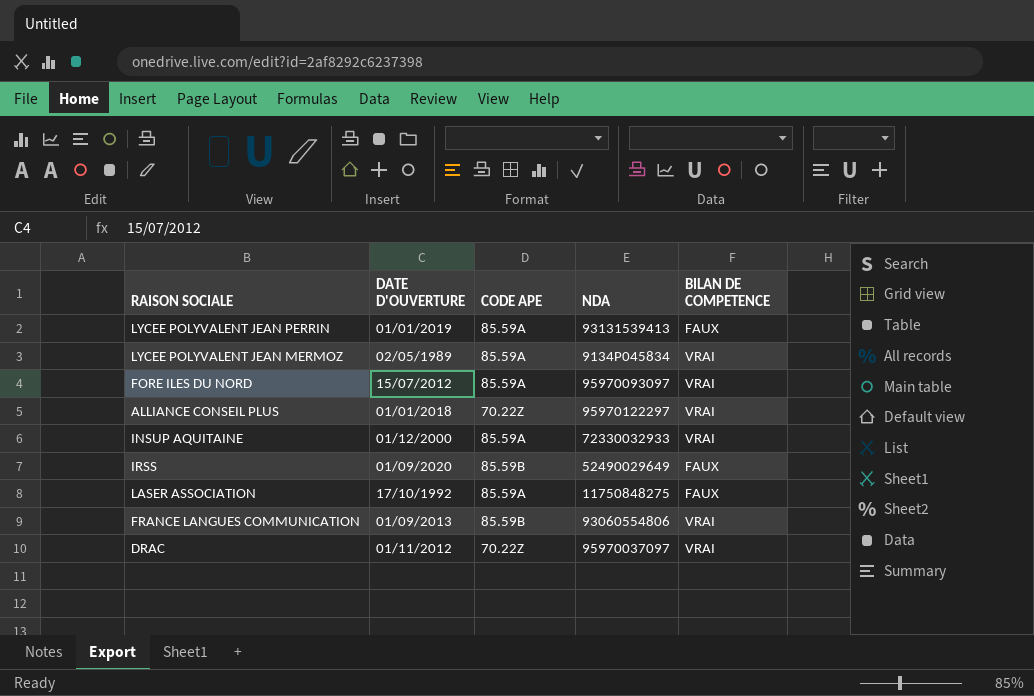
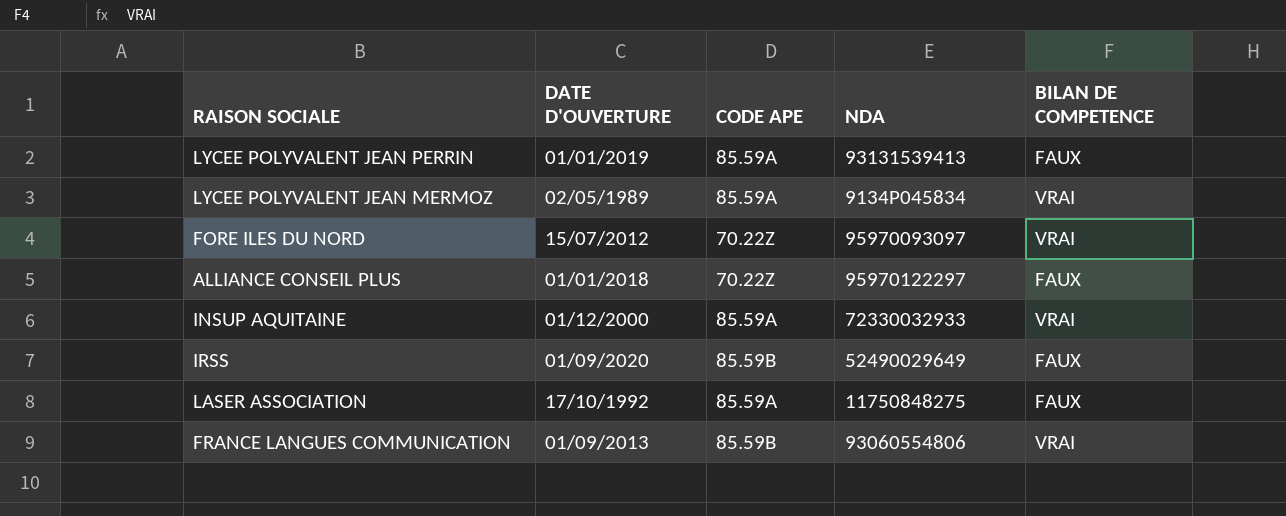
row DRAC: 01/11/2012 | 70.22Z | 95970037097 | VRAI -> none
FORE ILES DU NORD | CODE APE: 85.59A -> 70.22Z
ALLIANCE CONSEIL PLUS | BILAN DE COMPETENCE: VRAI -> FAUX

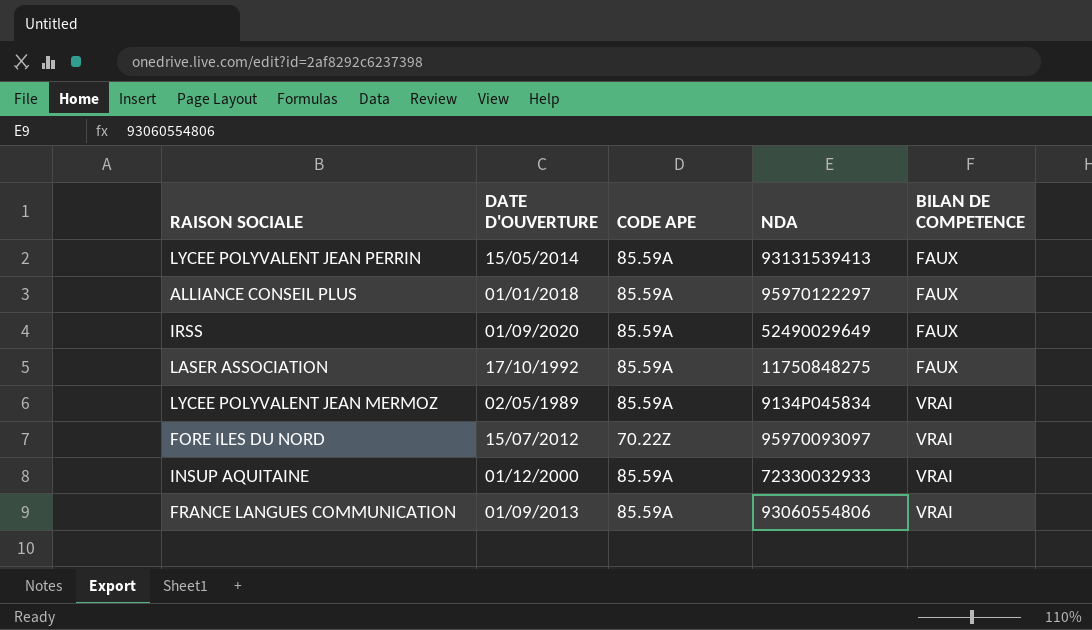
row order: none -> BILAN DE COMPETENCE ascending
LYCEE POLYVALENT JEAN PERRIN | DATE D'OUVERTURE: 01/01/2019 -> 15/05/2014
ALLIANCE CONSEIL PLUS | CODE APE: 70.22Z -> 85.59A
IRSS | CODE APE: 85.59B -> 85.59A
FRANCE LANGUES COMMUNICATION | CODE APE: 85.59B -> 85.59A

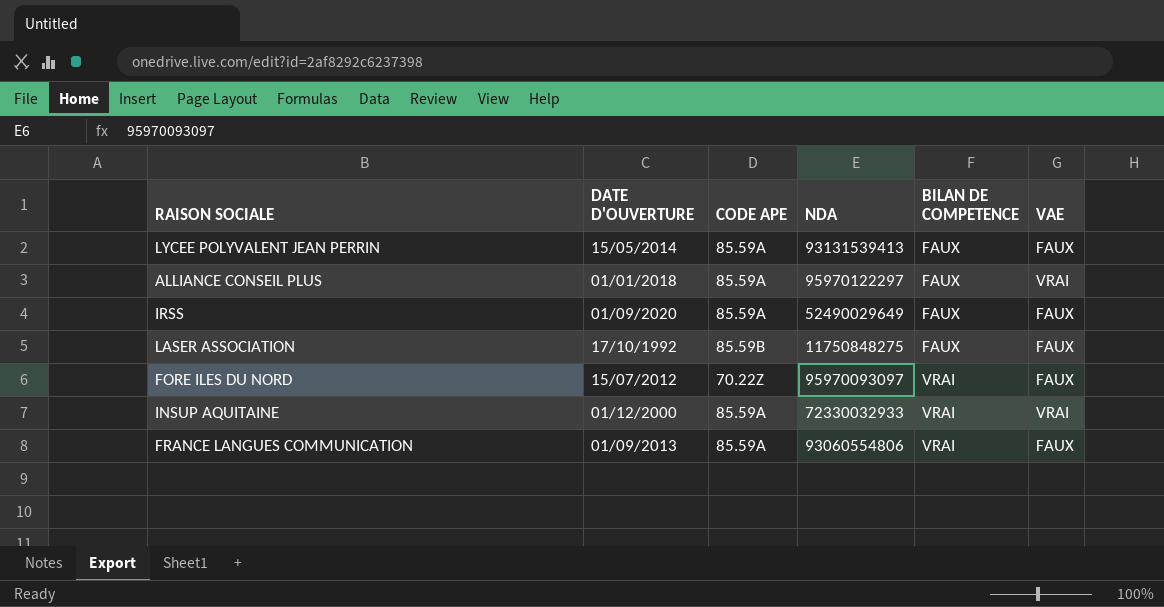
column VAE | position: none -> 6
row LYCEE POLYVALENT JEAN MERMOZ: 02/05/1989 | 85.59A | 9134P045834 | VRAI -> none
LASER ASSOCIATION | CODE APE: 85.59A -> 85.59B

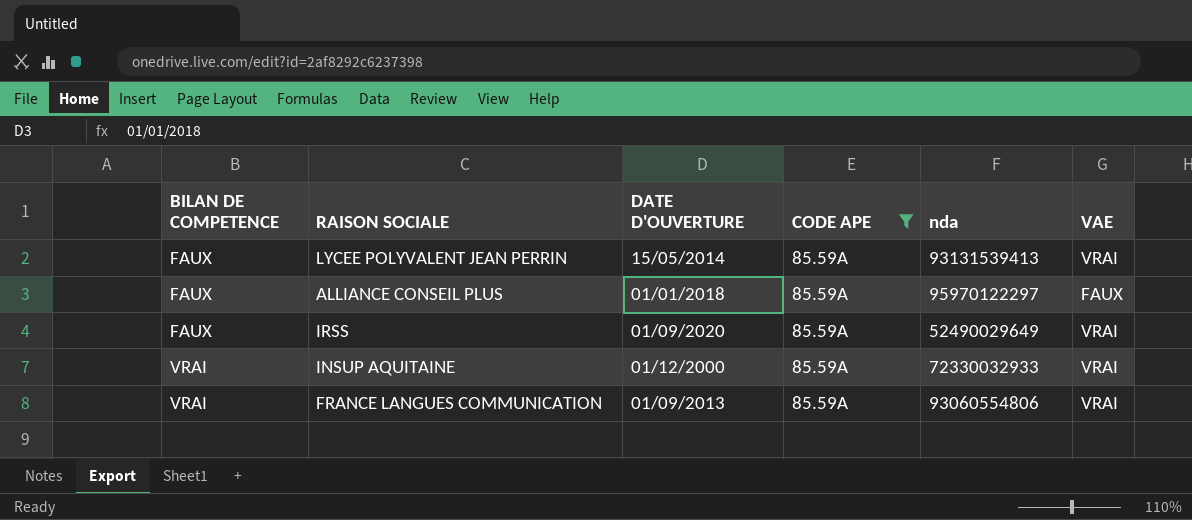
filter: none -> CODE APE = 85.59A
column BILAN DE COMPETENCE | position: 5 -> 1
column name: NDA -> nda
LYCEE POLYVALENT JEAN PERRIN | VAE: FAUX -> VRAI
ALLIANCE CONSEIL PLUS | VAE: VRAI -> FAUX
IRSS | VAE: FAUX -> VRAI
FRANCE LANGUES COMMUNICATION | VAE: FAUX -> VRAI

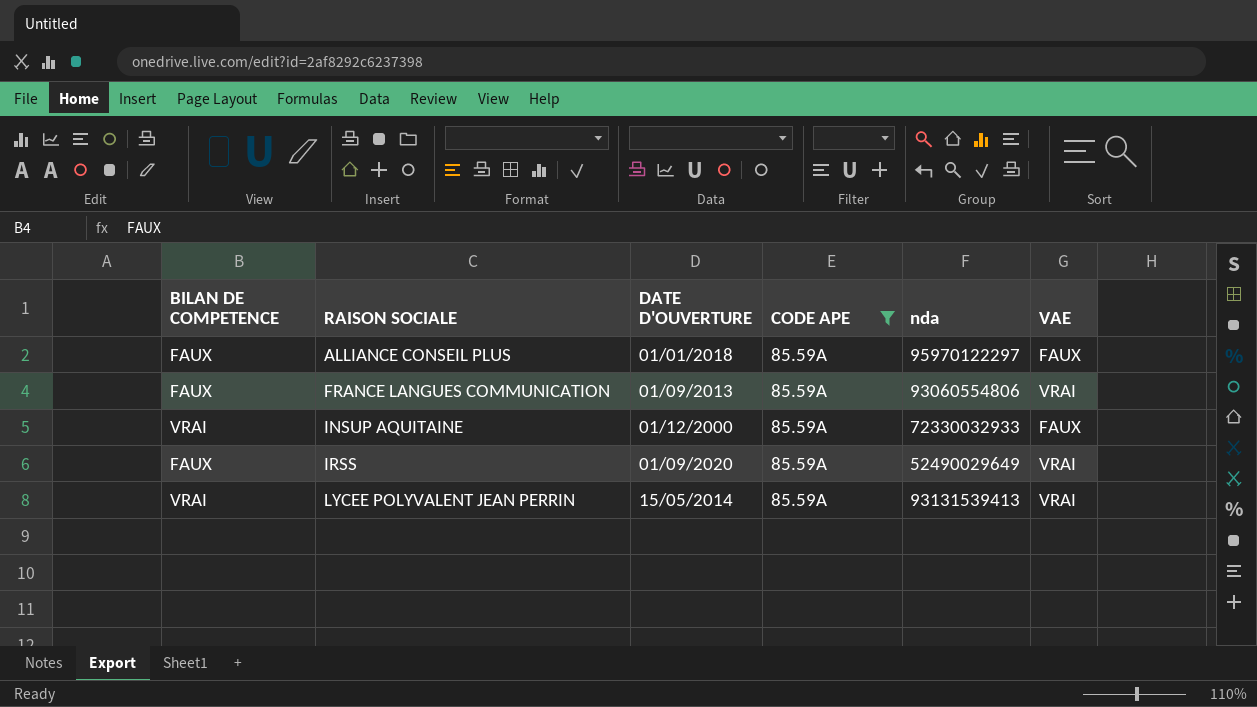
row order: BILAN DE COMPETENCE ascending -> RAISON SOCIALE ascending
FRANCE LANGUES COMMUNICATION | BILAN DE COMPETENCE: VRAI -> FAUX
INSUP AQUITAINE | VAE: VRAI -> FAUX
LYCEE POLYVALENT JEAN PERRIN | BILAN DE COMPETENCE: FAUX -> VRAI

